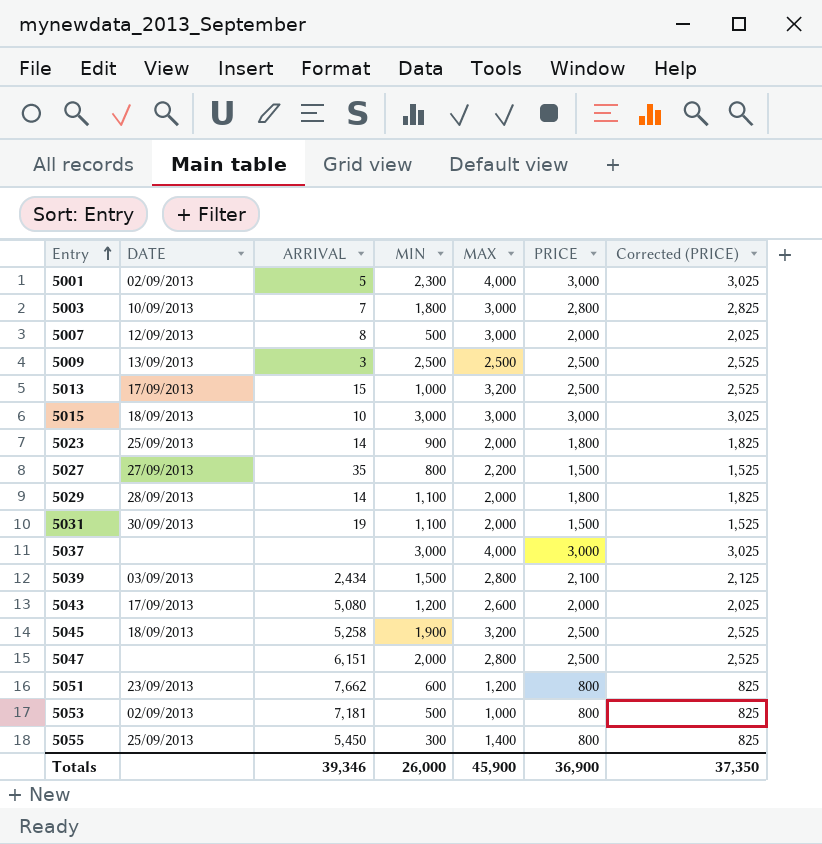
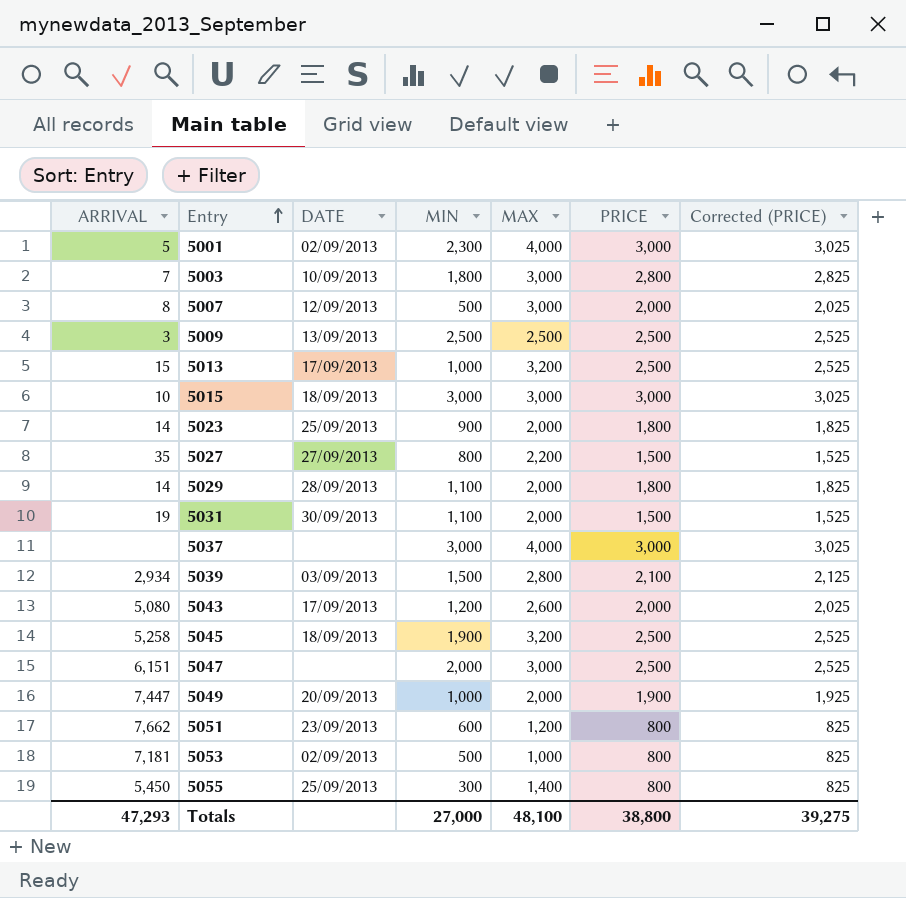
column ARRIVAL | position: 3 -> 1
5039 | ARRIVAL: 2,434 -> 2,934
5047 | MAX: 2,800 -> 3,000
row 5049: none -> 7,447 | 20/09/2013 | 1,000 | 2,000 | 1,900 | 1,925
Totals | ARRIVAL: 39,346 -> 47,293
Totals | MIN: 26,000 -> 27,000
Totals | MAX: 45,900 -> 48,100
Totals | PRICE: 36,900 -> 38,800
Totals | Corrected (PRICE): 37,350 -> 39,275

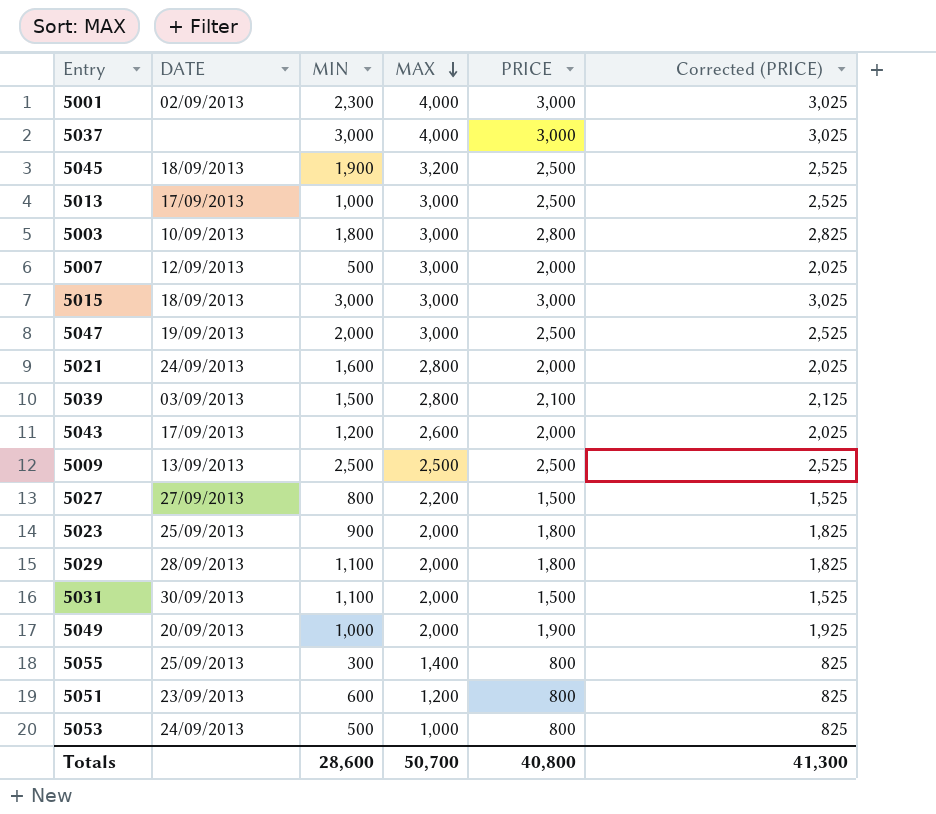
row order: Entry ascending -> MAX descending
column ARRIVAL | position: 1 -> none
5013 | MAX: 3,200 -> 3,000
5047 | DATE: none -> 19/09/2013
row 5021: none -> 24/09/2013 | 1,600 | 2,800 | 2,000 | 2,025
5053 | DATE: 02/09/2013 -> 24/09/2013
Totals | MIN: 27,000 -> 28,600
Totals | MAX: 48,100 -> 50,700
Totals | PRICE: 38,800 -> 40,800
Totals | Corrected (PRICE): 39,275 -> 41,300

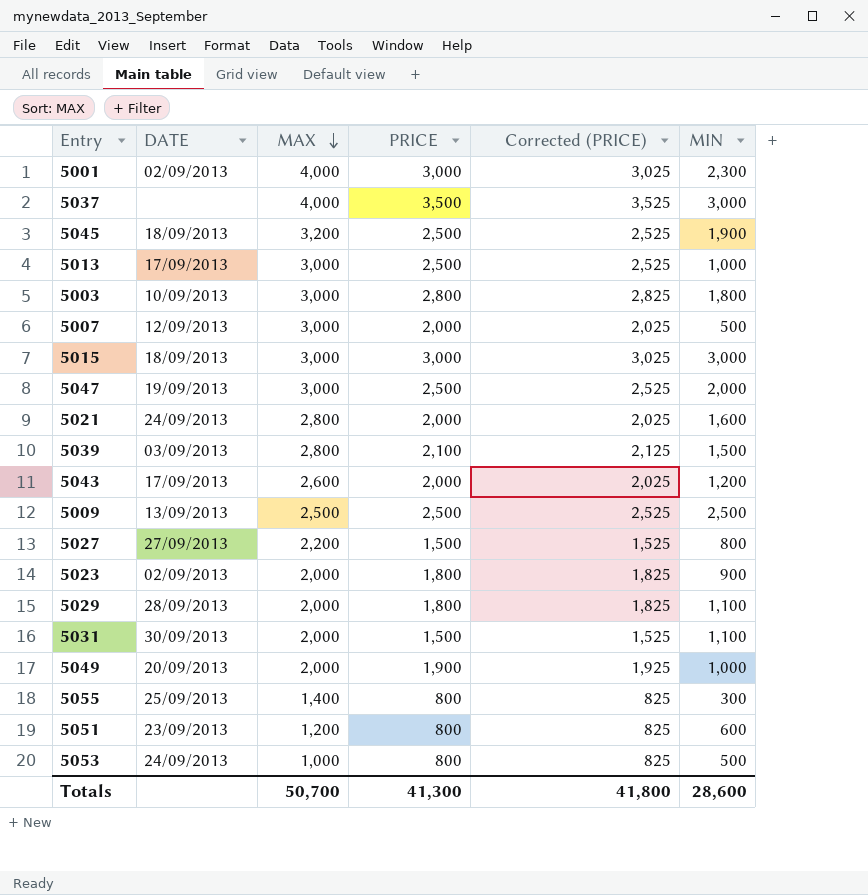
column MIN | position: 3 -> 6
5037 | PRICE: 3,000 -> 3,500
5037 | Corrected (PRICE): 3,025 -> 3,525
5023 | DATE: 25/09/2013 -> 02/09/2013
Totals | PRICE: 40,800 -> 41,300
Totals | Corrected (PRICE): 41,300 -> 41,800

